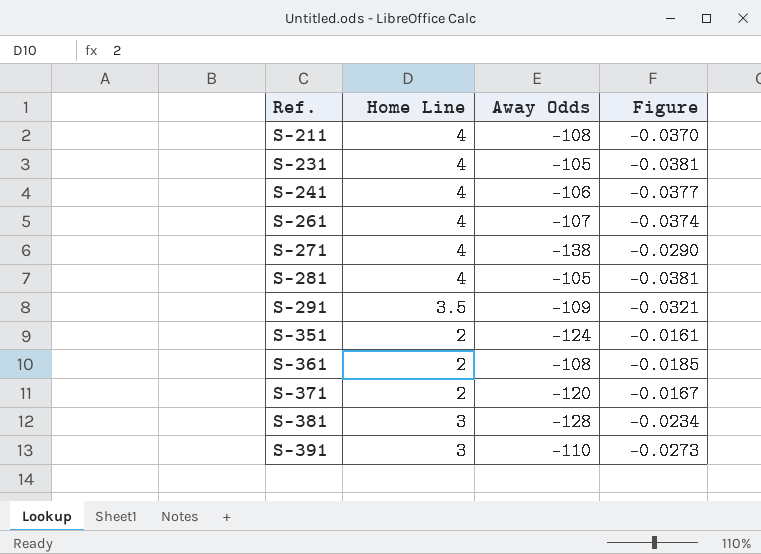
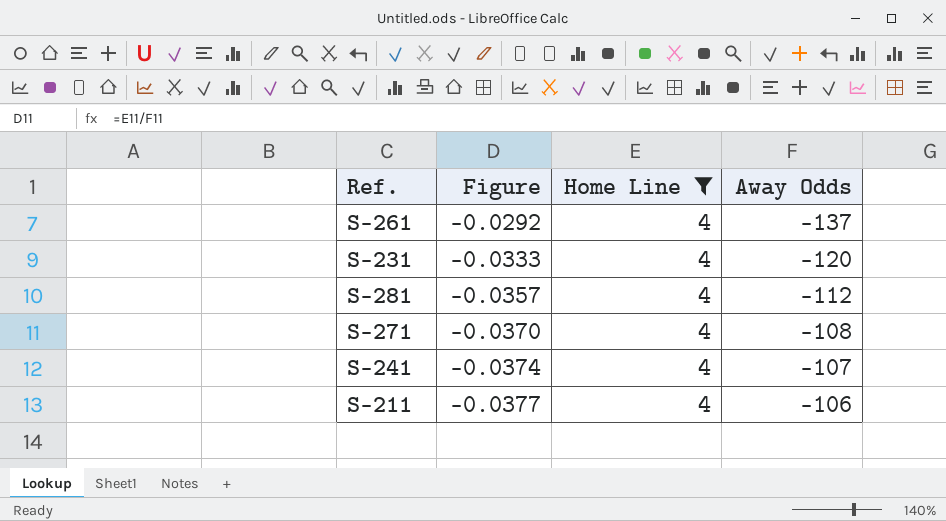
filter: none -> Home Line = 4
row order: Ref. ascending -> Figure descending
column Figure | position: 4 -> 2
S-261 | Figure: -0.0374 -> -0.0292
S-261 | Away Odds: -107 -> -137
S-231 | Figure: -0.0381 -> -0.0333
S-231 | Away Odds: -105 -> -120
S-281 | Figure: -0.0381 -> -0.0357
S-281 | Away Odds: -105 -> -112
S-271 | Figure: -0.0290 -> -0.0370
S-271 | Away Odds: -138 -> -108
S-241 | Figure: -0.0377 -> -0.0374
S-241 | Away Odds: -106 -> -107
S-211 | Figure: -0.0370 -> -0.0377
S-211 | Away Odds: -108 -> -106

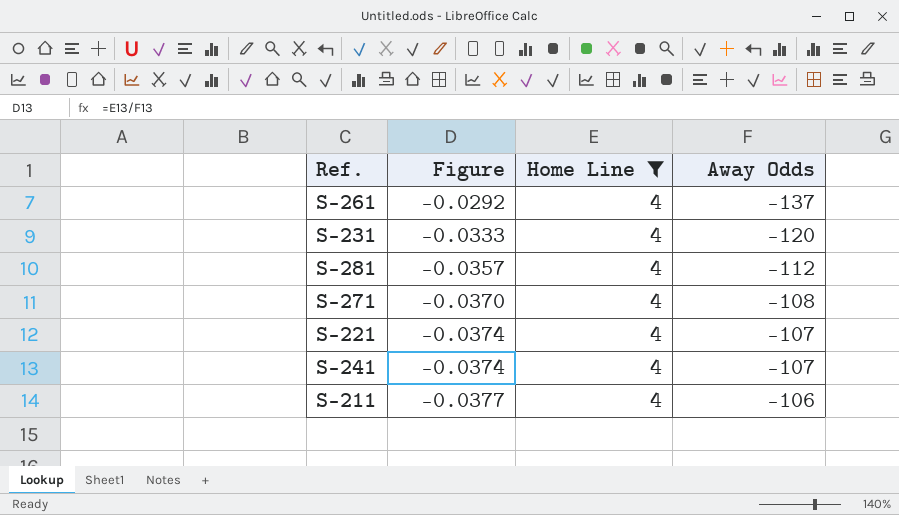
row S-221: none -> -0.0374 | 4 | -107

